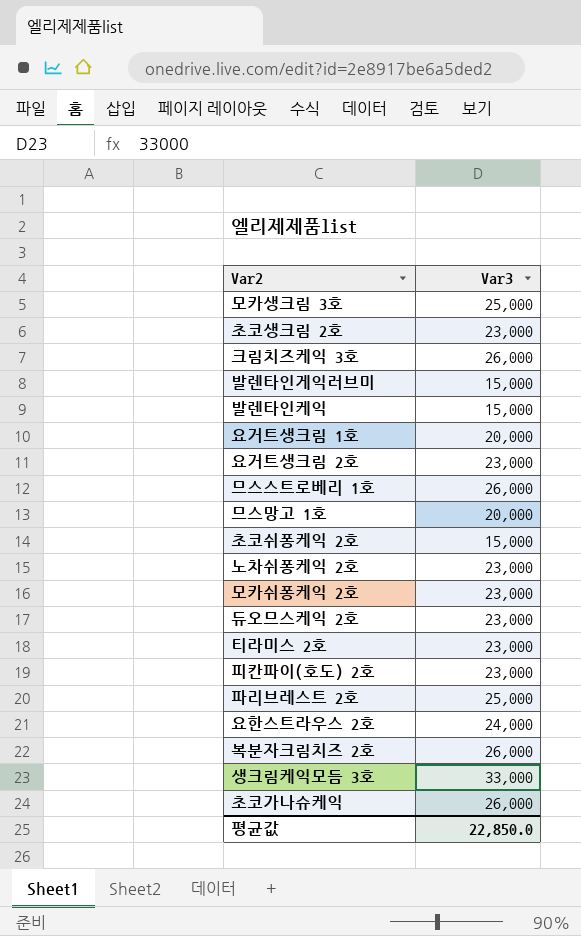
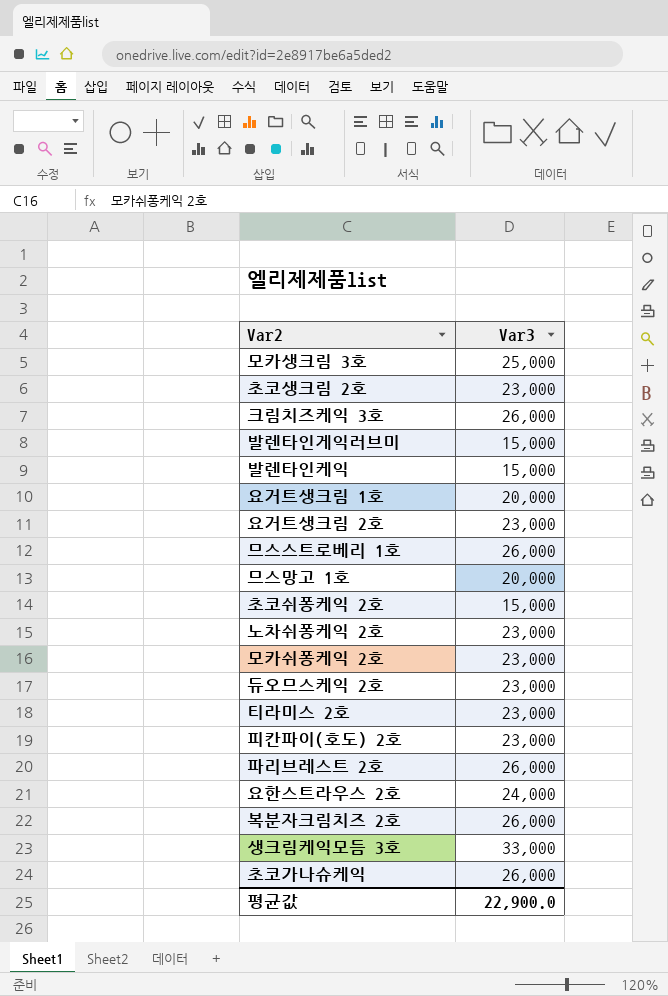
파리브레스트 2호 | Var3: 25,000 -> 26,000
평균값 | Var3: 22,850.0 -> 22,900.0

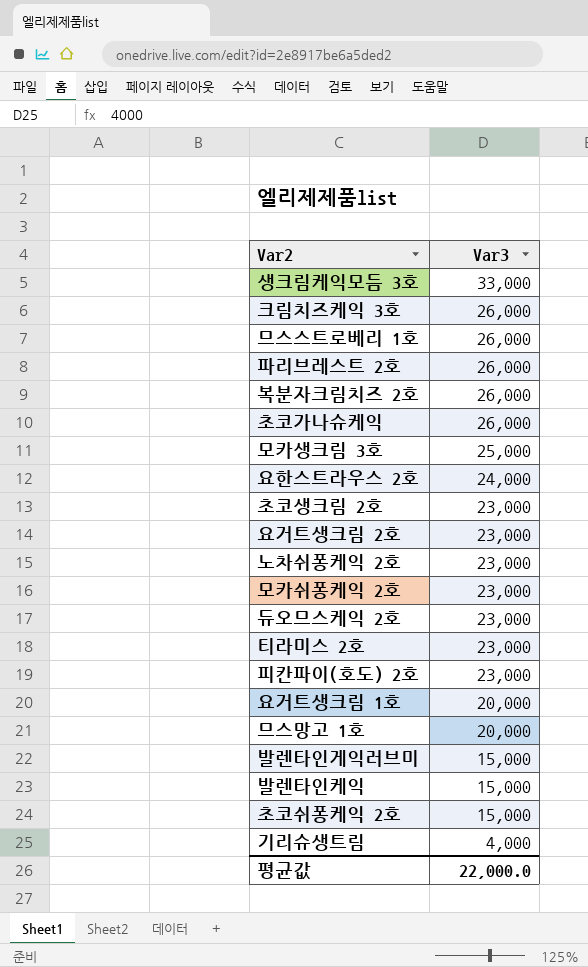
row order: none -> Var3 descending
row 기리슈생트림: none -> 4,000
평균값 | Var3: 22,900.0 -> 22,000.0

